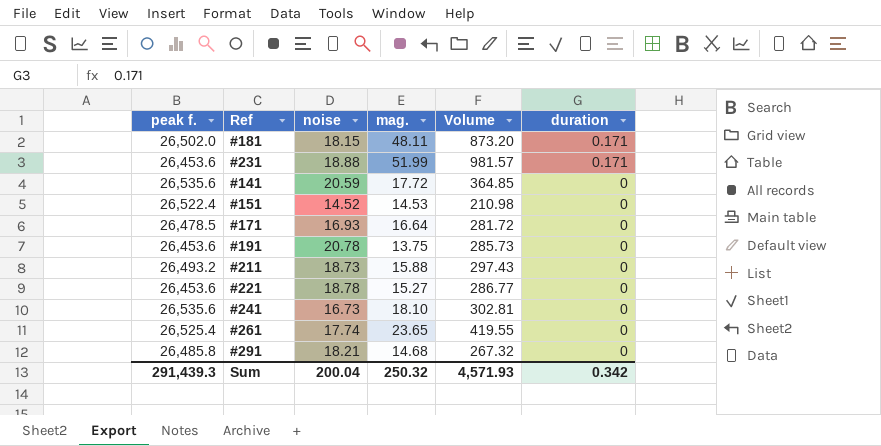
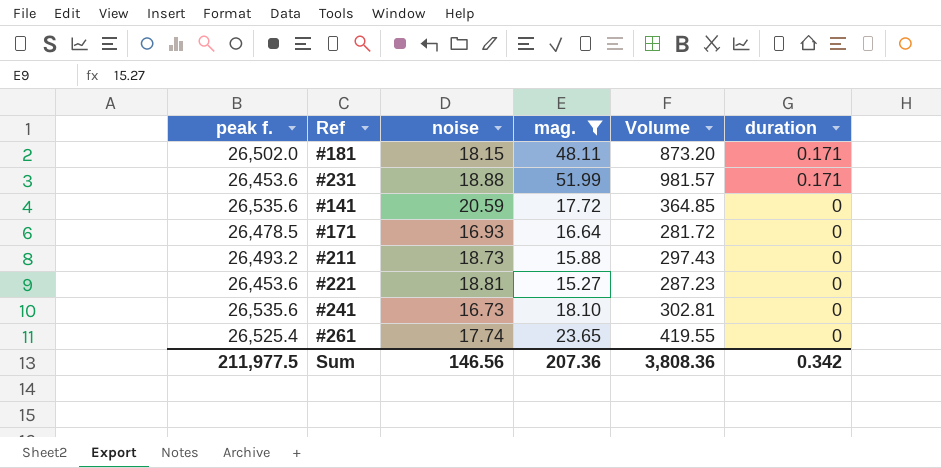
filter: none -> mag. >= 15.27
#221 | noise: 18.78 -> 18.81
#221 | Volume: 286.77 -> 287.23
Sum | peak f.: 291,439.3 -> 211,977.5
Sum | noise: 200.04 -> 146.56
Sum | mag.: 250.32 -> 207.36
Sum | Volume: 4,571.93 -> 3,808.36

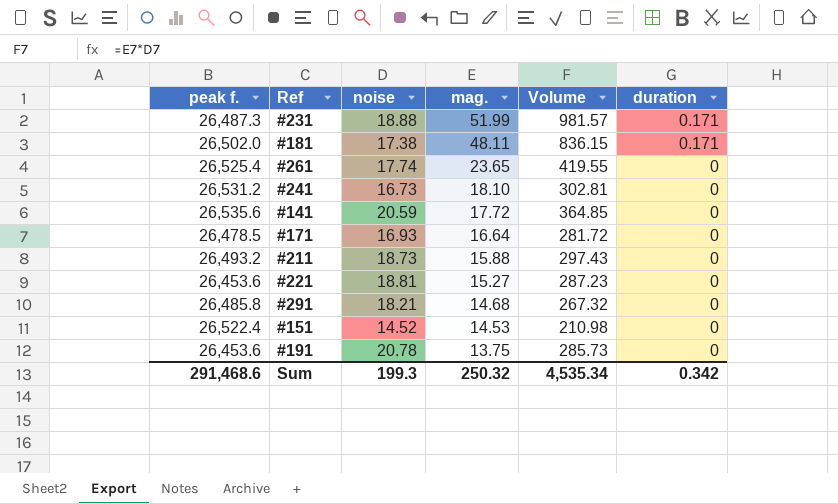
filter: mag. >= 15.27 -> none
row order: duration descending -> mag. descending
#231 | peak f.: 26,453.6 -> 26,487.3
#181 | noise: 18.15 -> 17.38
#181 | Volume: 873.20 -> 836.15
#241 | peak f.: 26,535.6 -> 26,531.2
Sum | peak f.: 211,977.5 -> 291,468.6
Sum | noise: 146.56 -> 199.3
Sum | mag.: 207.36 -> 250.32
Sum | Volume: 3,808.36 -> 4,535.34

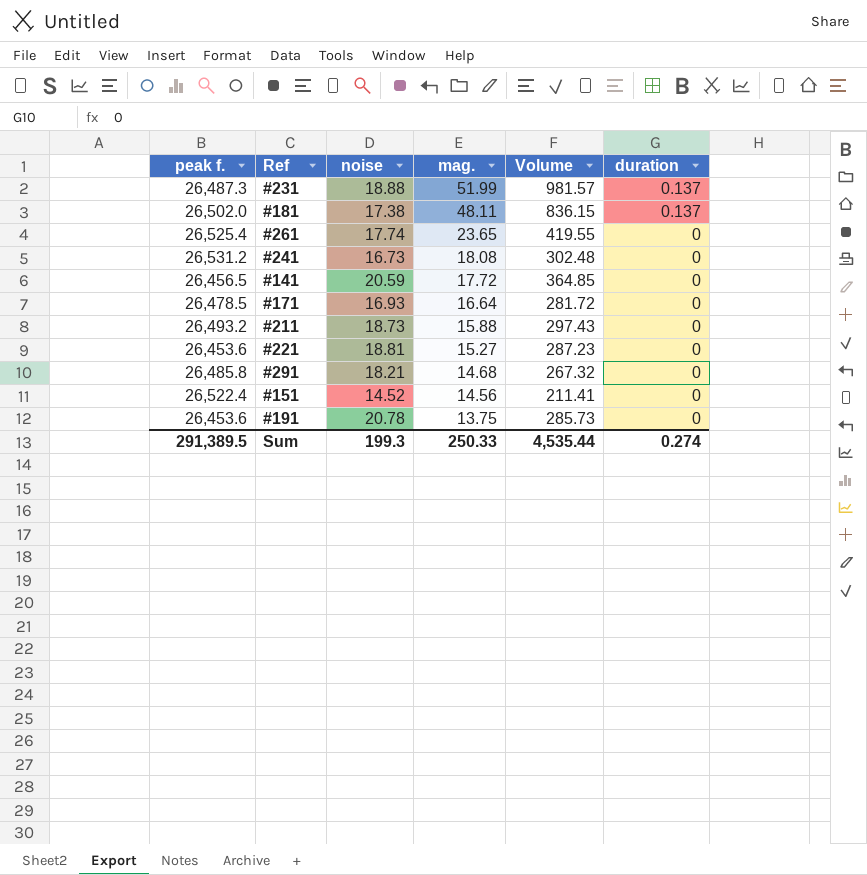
#231 | duration: 0.171 -> 0.137
#181 | duration: 0.171 -> 0.137
#241 | mag.: 18.10 -> 18.08
#241 | Volume: 302.81 -> 302.48
#141 | peak f.: 26,535.6 -> 26,456.5
#151 | mag.: 14.53 -> 14.56
#151 | Volume: 210.98 -> 211.41
Sum | peak f.: 291,468.6 -> 291,389.5
Sum | mag.: 250.32 -> 250.33
Sum | Volume: 4,535.34 -> 4,535.44
Sum | duration: 0.342 -> 0.274

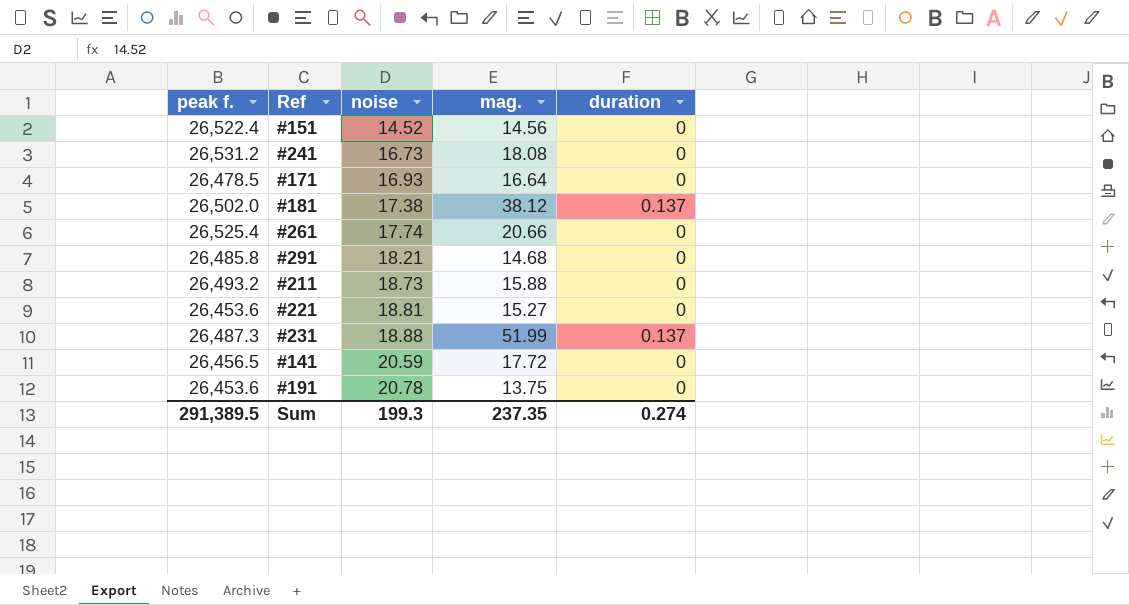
row order: mag. descending -> noise ascending
column Volume | formula: [noise] * [mag.] -> none
#181 | mag.: 48.11 -> 38.12
#261 | mag.: 23.65 -> 20.66
Sum | mag.: 250.33 -> 237.35

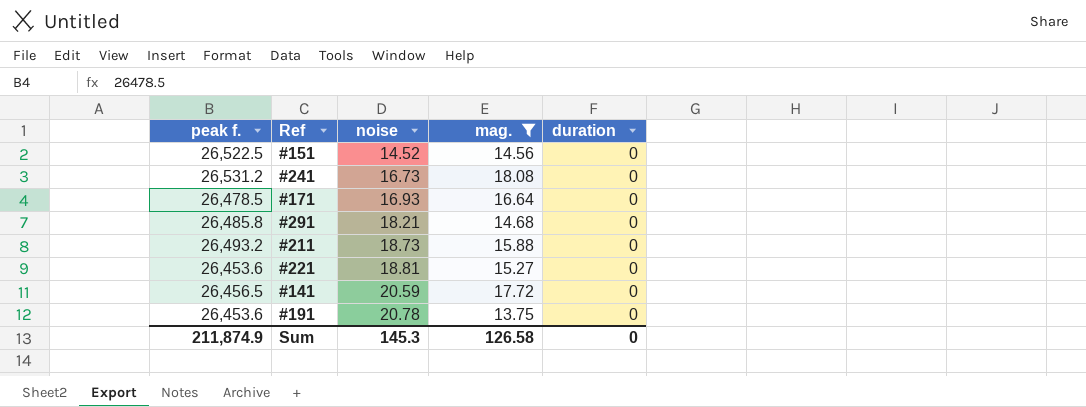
filter: none -> mag. <= 18.08
#151 | peak f.: 26,522.4 -> 26,522.5
Sum | peak f.: 291,389.5 -> 211,874.9
Sum | noise: 199.3 -> 145.3
Sum | mag.: 237.35 -> 126.58
Sum | duration: 0.274 -> 0

